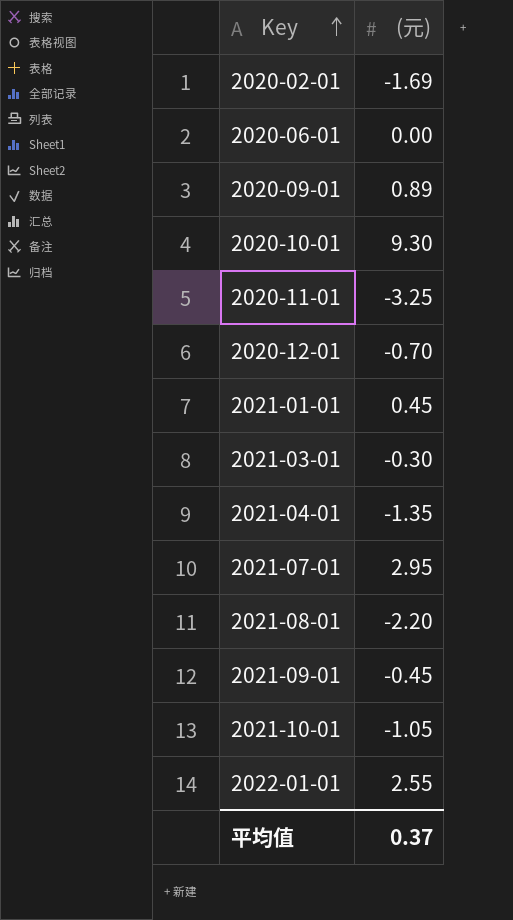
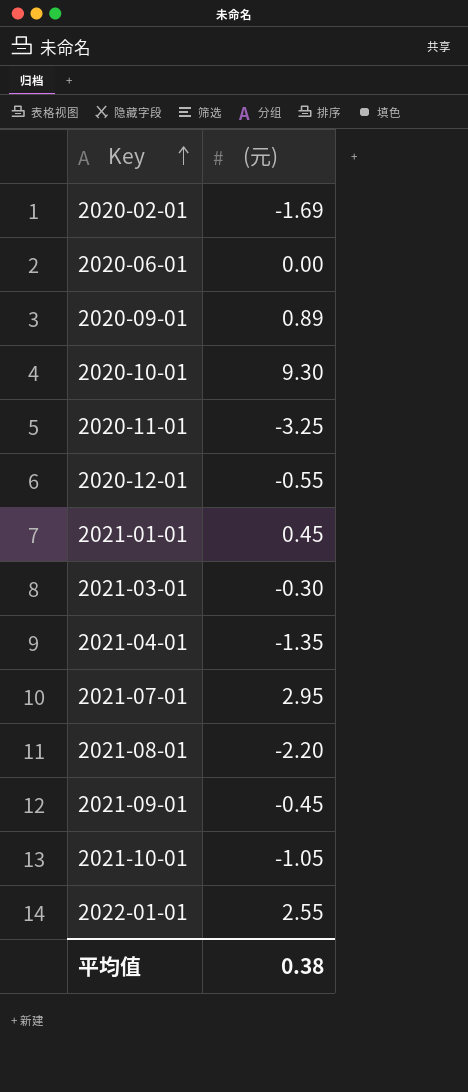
2020-12-01 | (元): -0.70 -> -0.55
平均值 | (元): 0.37 -> 0.38

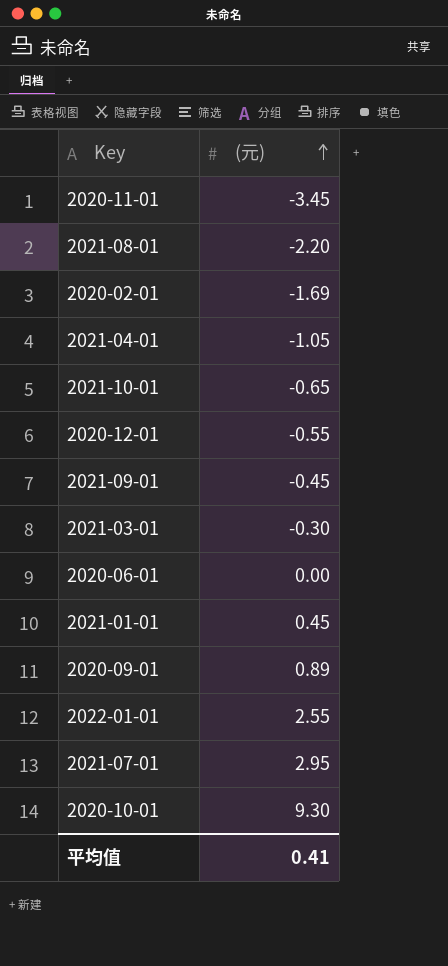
row order: Key ascending -> (元) ascending
2020-11-01 | (元): -3.25 -> -3.45
2021-04-01 | (元): -1.35 -> -1.05
2021-10-01 | (元): -1.05 -> -0.65
平均值 | (元): 0.38 -> 0.41

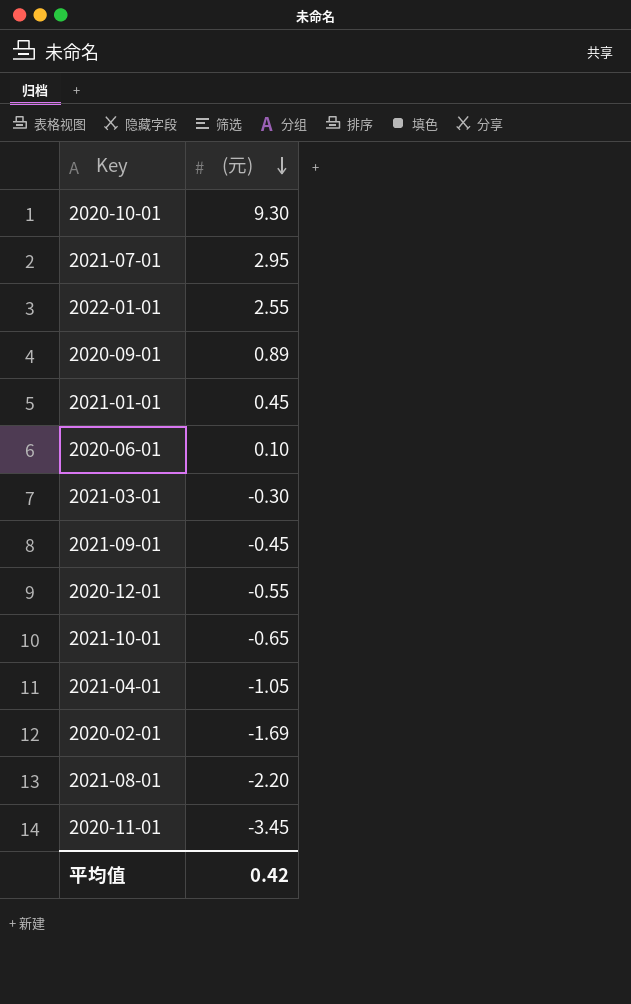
row order: (元) ascending -> (元) descending
2020-06-01 | (元): 0.00 -> 0.10
平均值 | (元): 0.41 -> 0.42

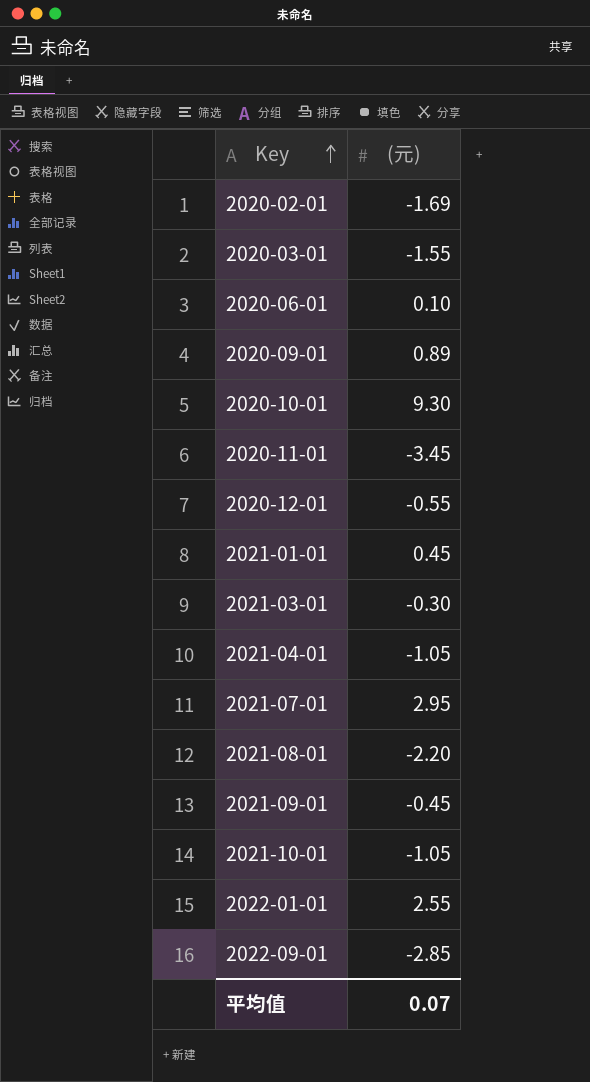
row order: (元) descending -> Key ascending
row 2020-03-01: none -> -1.55
2021-10-01 | (元): -0.65 -> -1.05
row 2022-09-01: none -> -2.85
平均值 | (元): 0.42 -> 0.07

